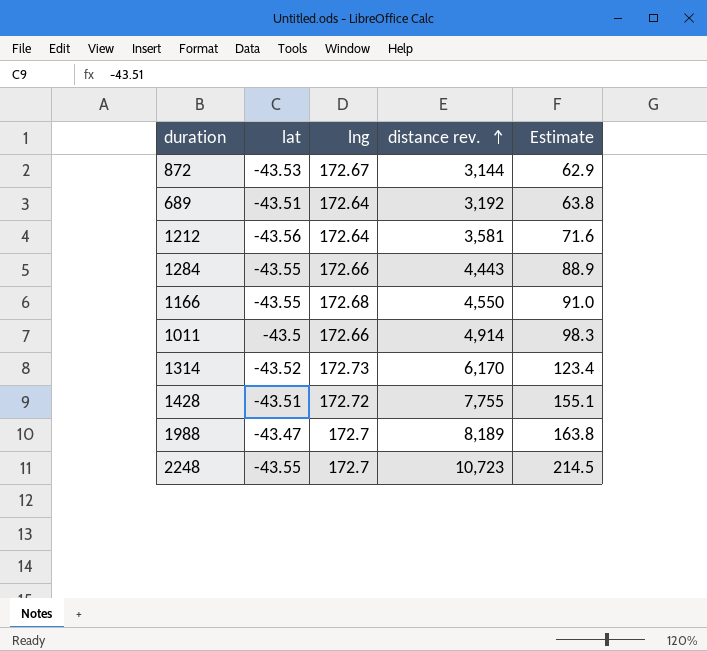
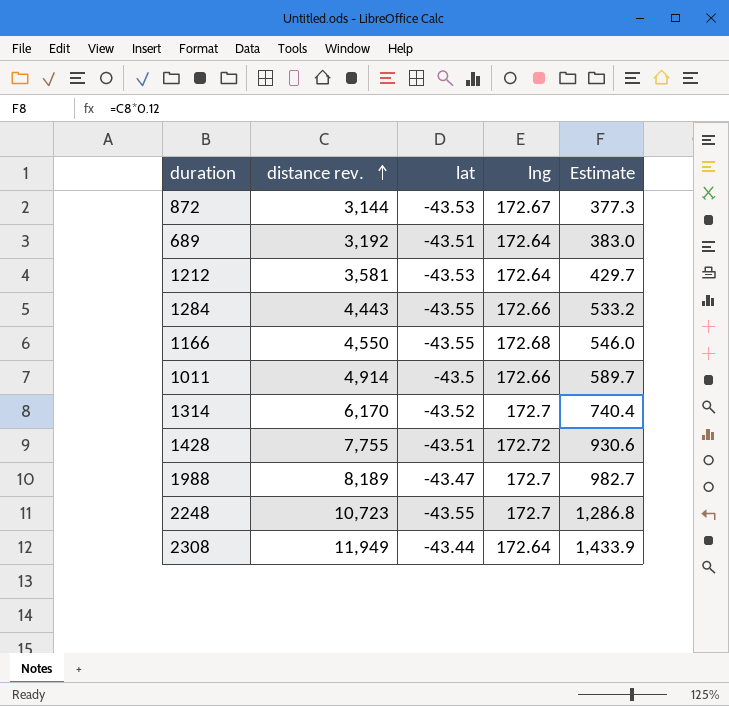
column distance rev. | position: 4 -> 2
column Estimate | formula: [distance rev.] * 0.02 -> [distance rev.] * 0.12
1212 | lat: -43.56 -> -43.53
1314 | lng: 172.73 -> 172.7
row 2308: none -> 11,949 | -43.44 | 172.64 | 1,433.9

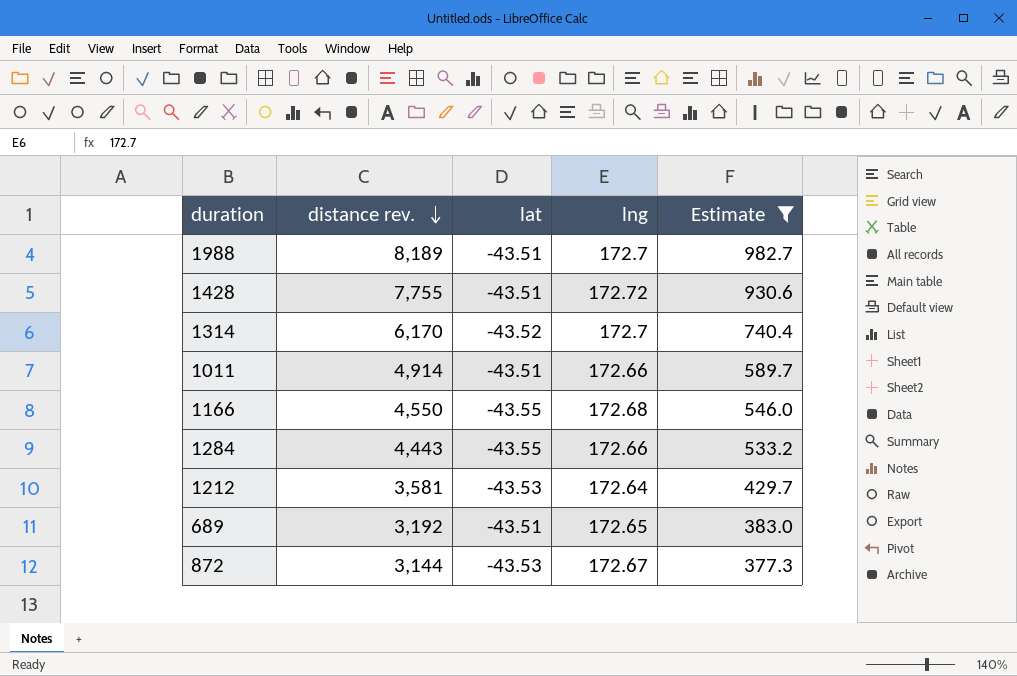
filter: none -> Estimate <= 982.7
row order: distance rev. ascending -> distance rev. descending
1988 | lat: -43.47 -> -43.51
1011 | lat: -43.5 -> -43.51
689 | lng: 172.64 -> 172.65

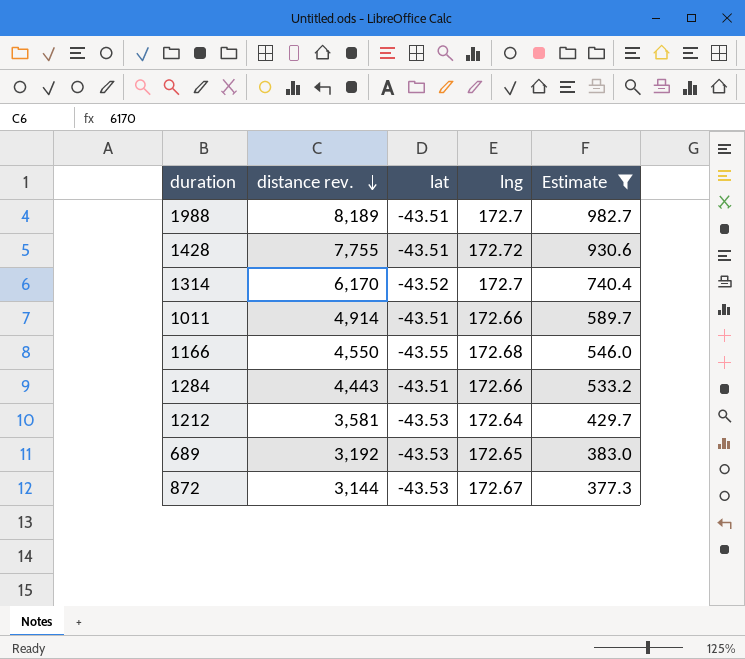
1284 | lat: -43.55 -> -43.51
689 | lat: -43.51 -> -43.53

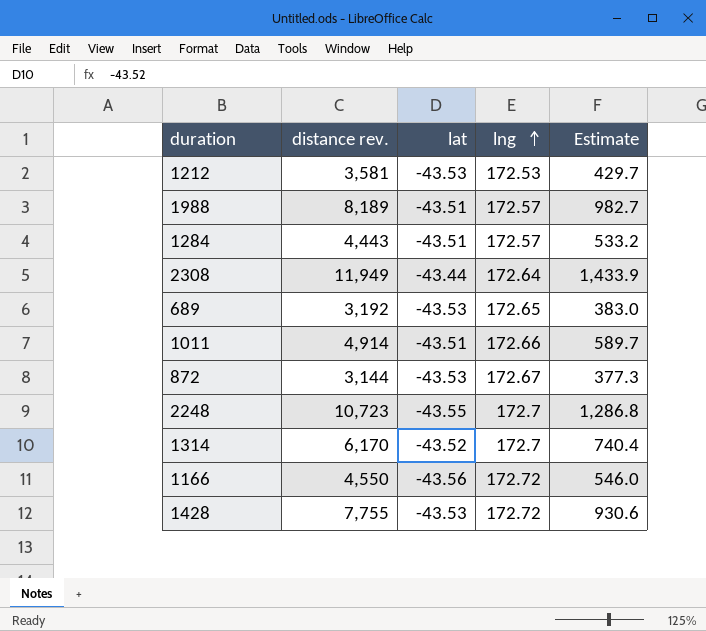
filter: Estimate <= 982.7 -> none
row order: distance rev. descending -> lng ascending
1212 | lng: 172.64 -> 172.53
1988 | lng: 172.7 -> 172.57
1284 | lng: 172.66 -> 172.57
1166 | lat: -43.55 -> -43.56
1166 | lng: 172.68 -> 172.72
1428 | lat: -43.51 -> -43.53

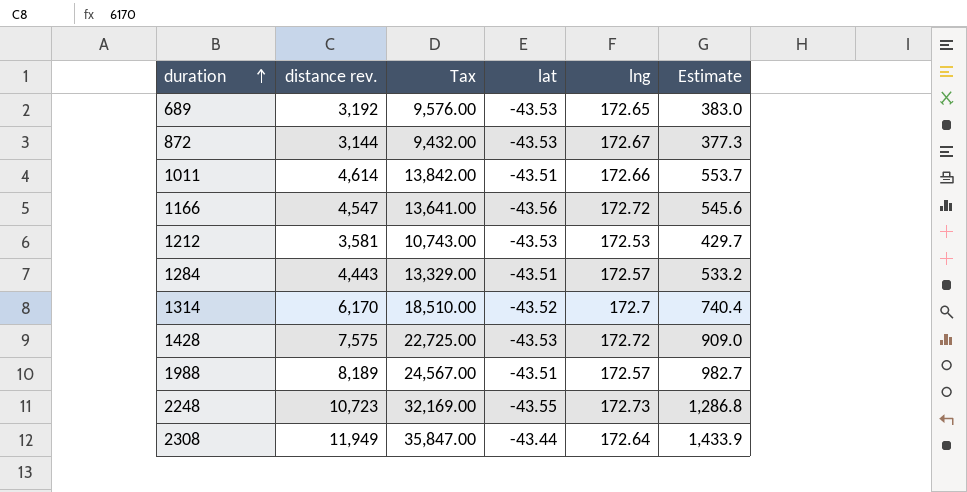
row order: lng ascending -> duration ascending
column Tax | formula: none -> [distance rev.] * 3
1011 | distance rev.: 4,914 -> 4,614
1011 | Estimate: 589.7 -> 553.7
1166 | distance rev.: 4,550 -> 4,547
1166 | Estimate: 546.0 -> 545.6
1428 | distance rev.: 7,755 -> 7,575
1428 | Estimate: 930.6 -> 909.0
2248 | lng: 172.7 -> 172.73

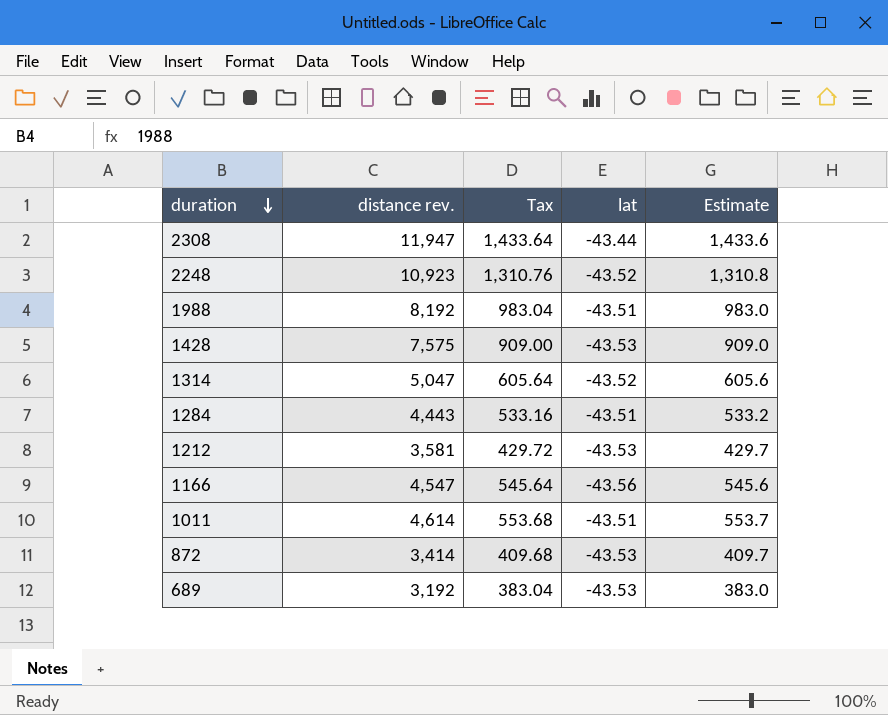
row order: duration ascending -> duration descending
column lng | position: 5 -> none
column Tax | formula: [distance rev.] * 3 -> [distance rev.] * 0.12
2308 | distance rev.: 11,949 -> 11,947
2308 | Estimate: 1,433.9 -> 1,433.6
2248 | distance rev.: 10,723 -> 10,923
2248 | lat: -43.55 -> -43.52
2248 | Estimate: 1,286.8 -> 1,310.8
1988 | distance rev.: 8,189 -> 8,192
1988 | Estimate: 982.7 -> 983.0
1314 | distance rev.: 6,170 -> 5,047
1314 | Estimate: 740.4 -> 605.6
872 | distance rev.: 3,144 -> 3,414
872 | Estimate: 377.3 -> 409.7

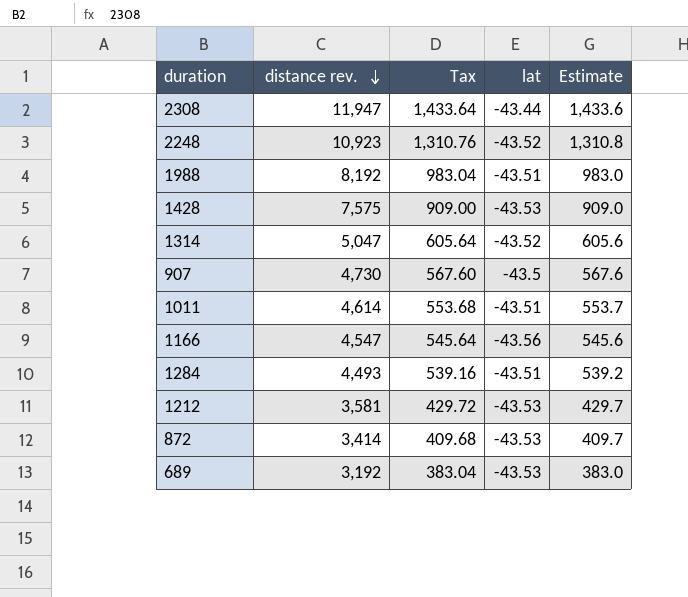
row order: duration descending -> distance rev. descending
row 907: none -> 4,730 | 567.60 | -43.5 | 567.6
1284 | distance rev.: 4,443 -> 4,493
1284 | Tax: 533.16 -> 539.16
1284 | Estimate: 533.2 -> 539.2

